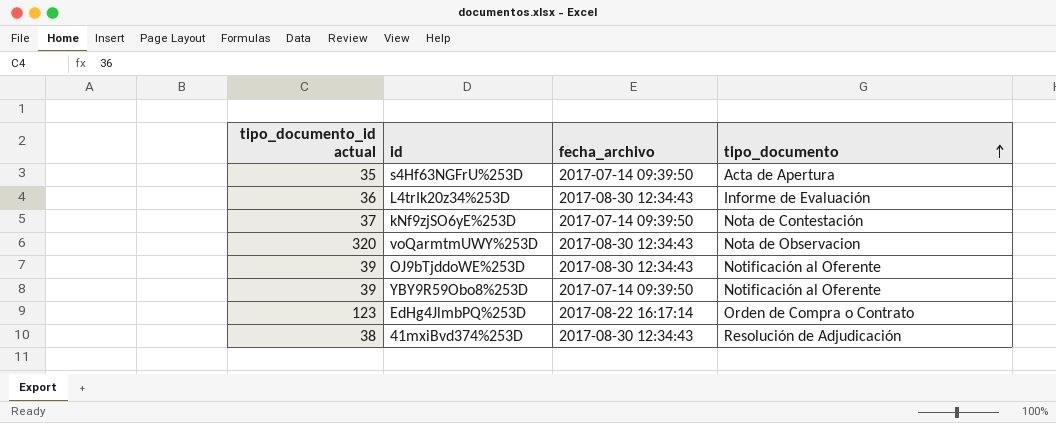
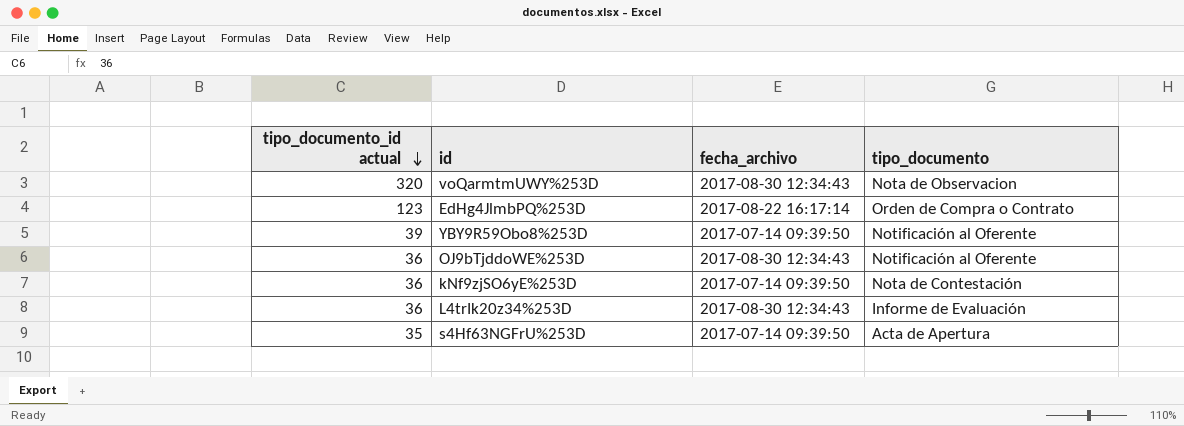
row order: tipo_documento ascending -> tipo_documento_id actual descending
row 41mxiBvd374%253D: 38 | 2017-08-30 12:34:43 | Resolución de Adjudicación -> none
OJ9bTjddoWE%253D | tipo_documento_id actual: 39 -> 36
kNf9zjSO6yE%253D | tipo_documento_id actual: 37 -> 36

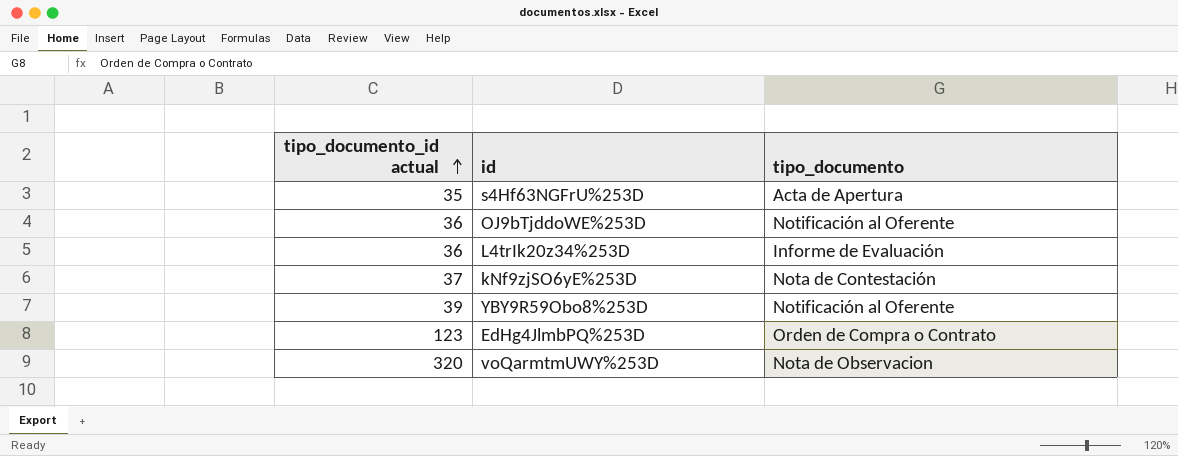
row order: tipo_documento_id actual descending -> tipo_documento_id actual ascending
column fecha_archivo | position: 3 -> none
kNf9zjSO6yE%253D | tipo_documento_id actual: 36 -> 37

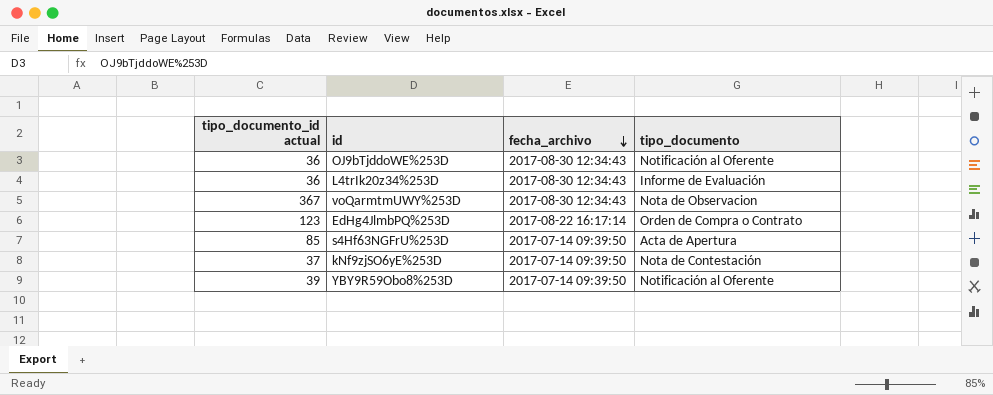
row order: tipo_documento_id actual ascending -> fecha_archivo descending
column fecha_archivo | position: none -> 3
voQarmtmUWY%253D | tipo_documento_id actual: 320 -> 367
s4Hf63NGFrU%253D | tipo_documento_id actual: 35 -> 85

